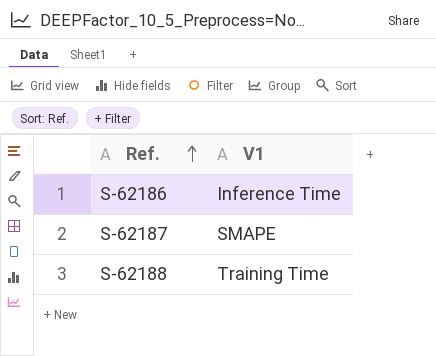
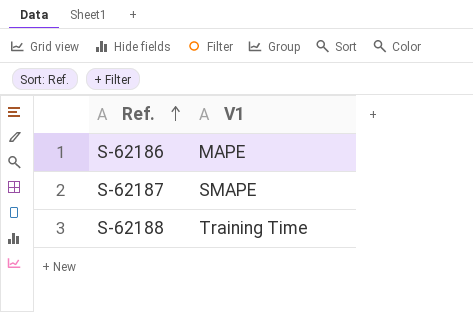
S-62186 | V1: Inference Time -> MAPE

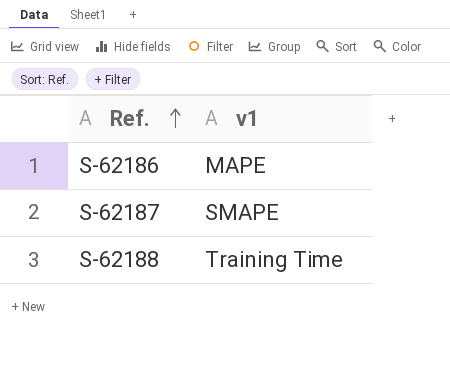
column name: V1 -> v1

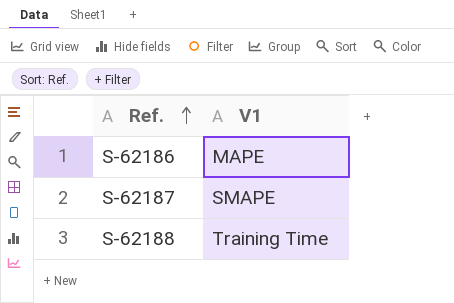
column name: v1 -> V1

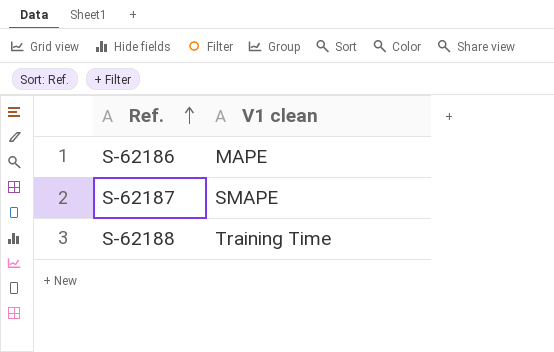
column name: V1 -> V1 clean

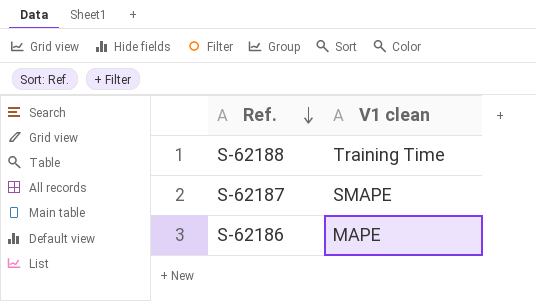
row order: Ref. ascending -> Ref. descending

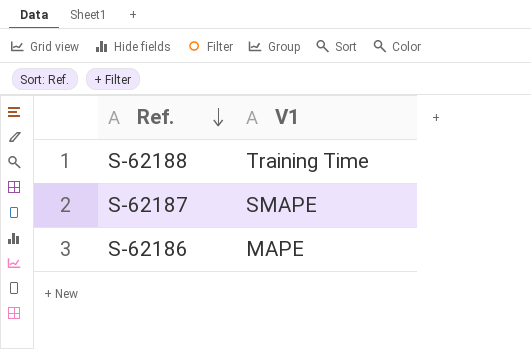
column name: V1 clean -> V1

